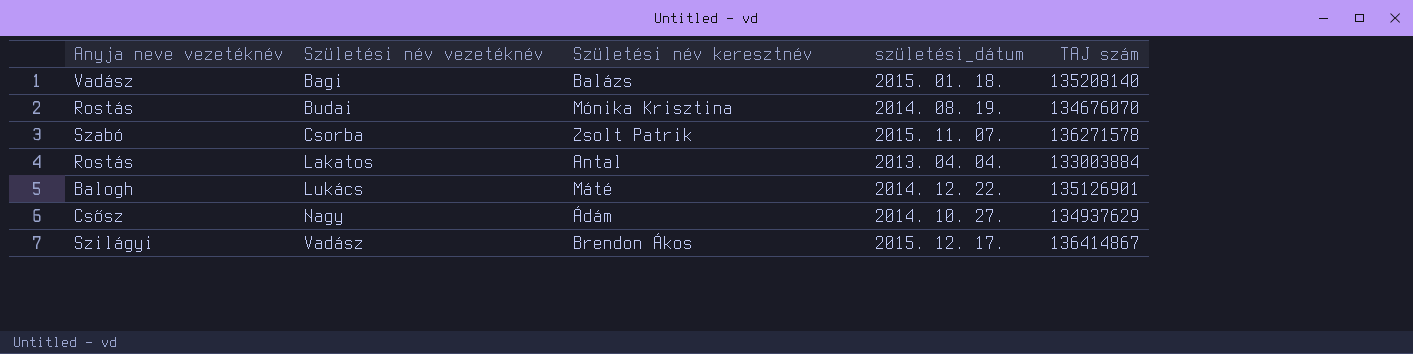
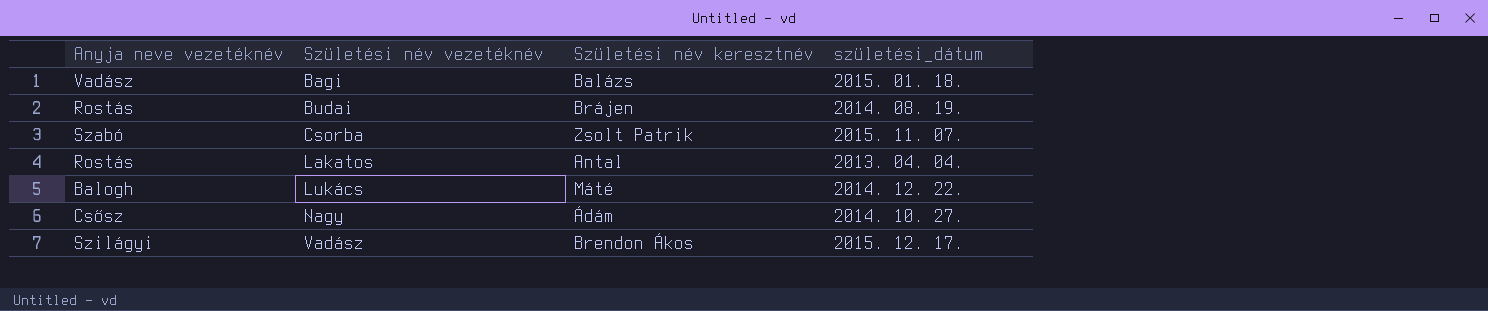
column TAJ szám | position: 5 -> none
Budai | Születési név keresztnév: Mónika Krisztina -> Brájen

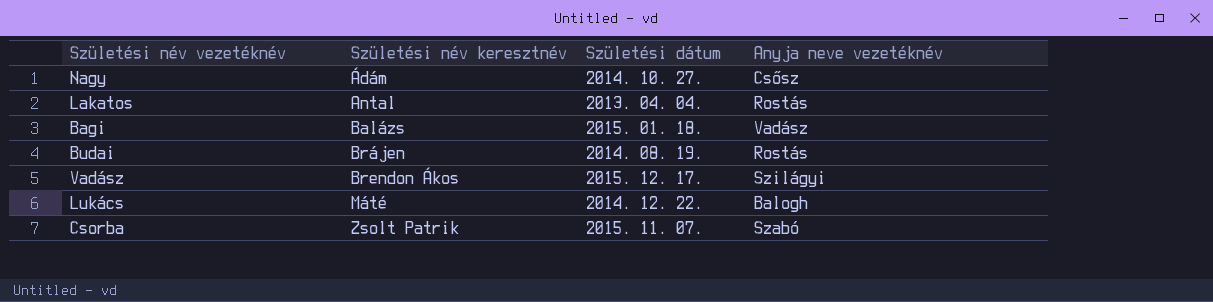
row order: Születési név vezetéknév ascending -> Születési név keresztnév ascending
column name: születési_dátum -> Születési dátum
column Anyja neve vezetéknév | position: 1 -> 4

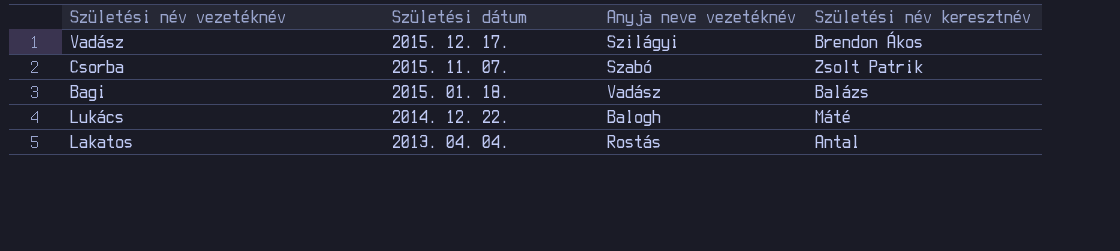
row order: Születési név keresztnév ascending -> Születési dátum descending
column Születési név keresztnév | position: 2 -> 4
row Nagy: Ádám | 2014. 10. 27. | Csősz -> none
row Budai: Brájen | 2014. 08. 19. | Rostás -> none

